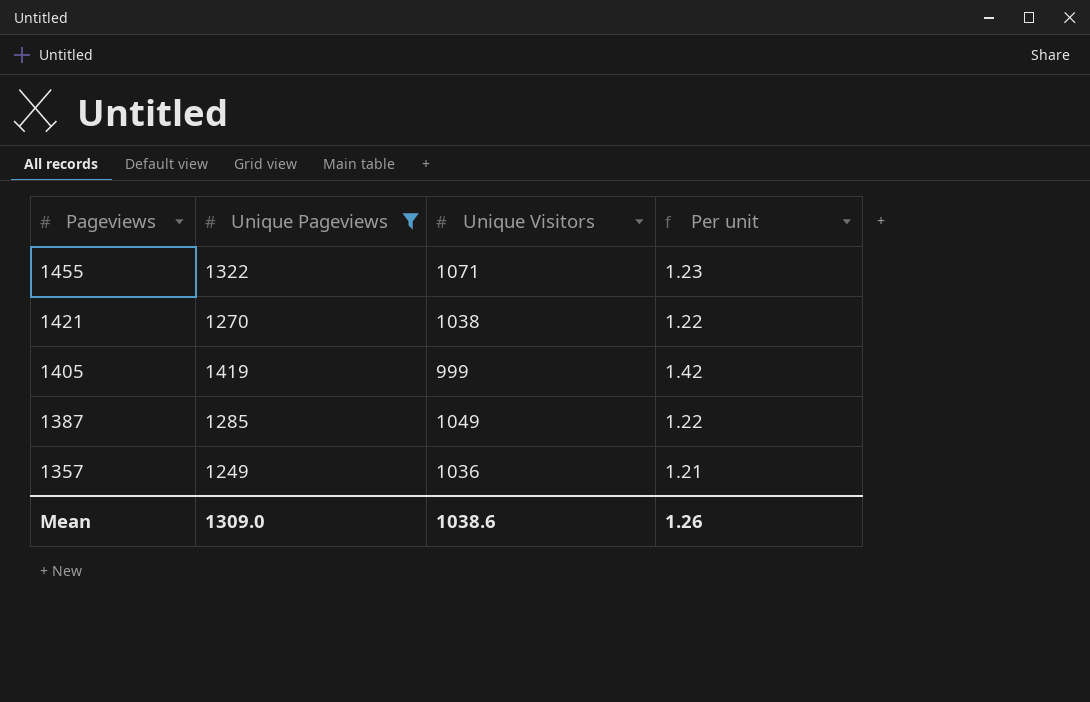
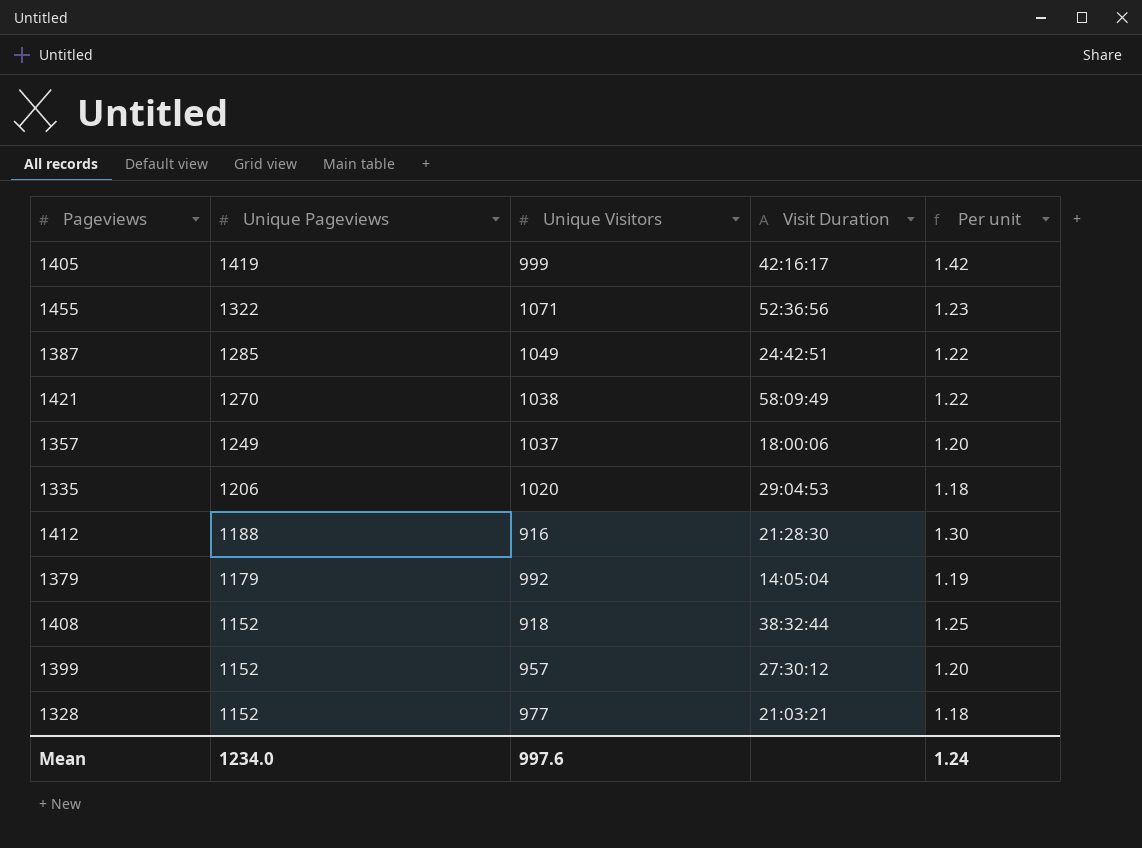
filter: Unique Pageviews >= 1249 -> none
row order: Pageviews descending -> Unique Pageviews descending
column Visit Duration | position: none -> 4
1357 | Unique Visitors: 1036 -> 1037
1357 | Per unit: 1.21 -> 1.20
Mean | Unique Pageviews: 1309.0 -> 1234.0
Mean | Unique Visitors: 1038.6 -> 997.6
Mean | Per unit: 1.26 -> 1.24

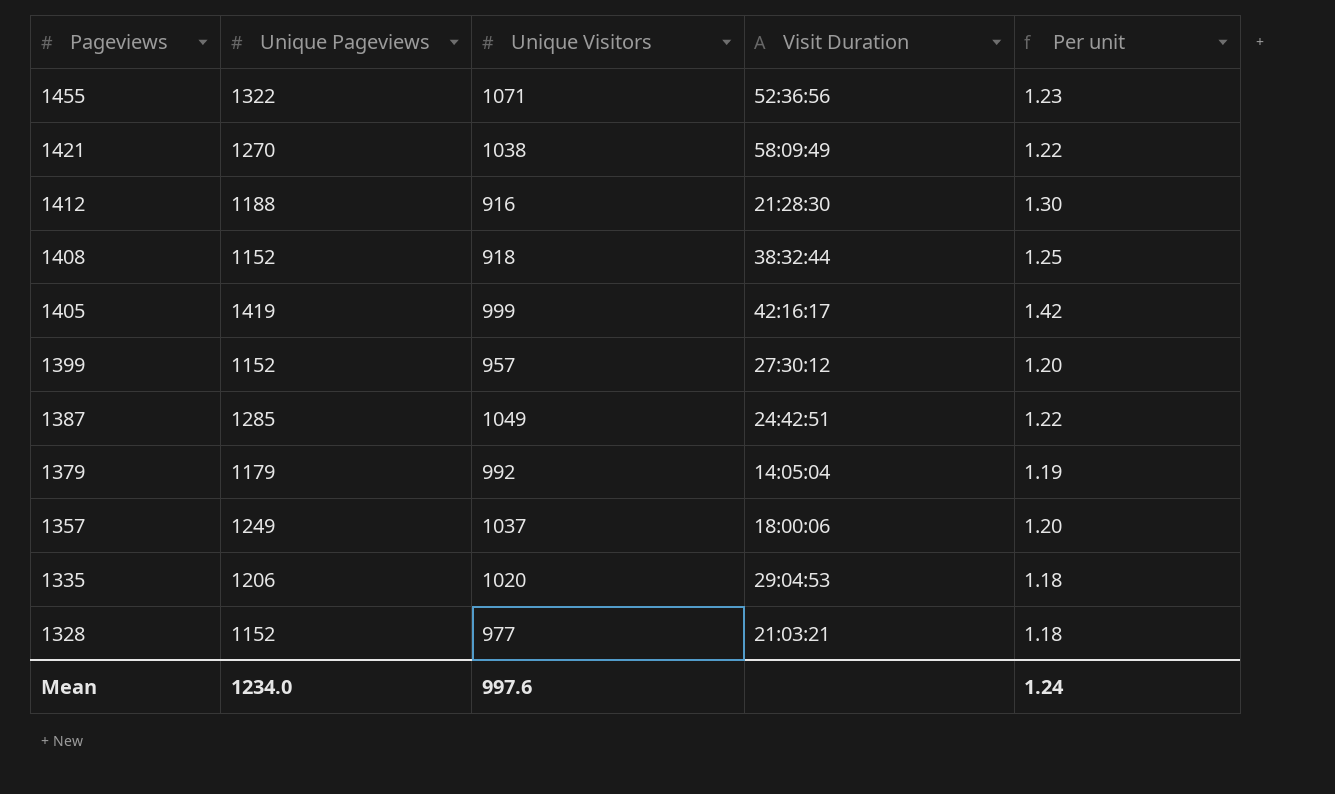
row order: Unique Pageviews descending -> Pageviews descending

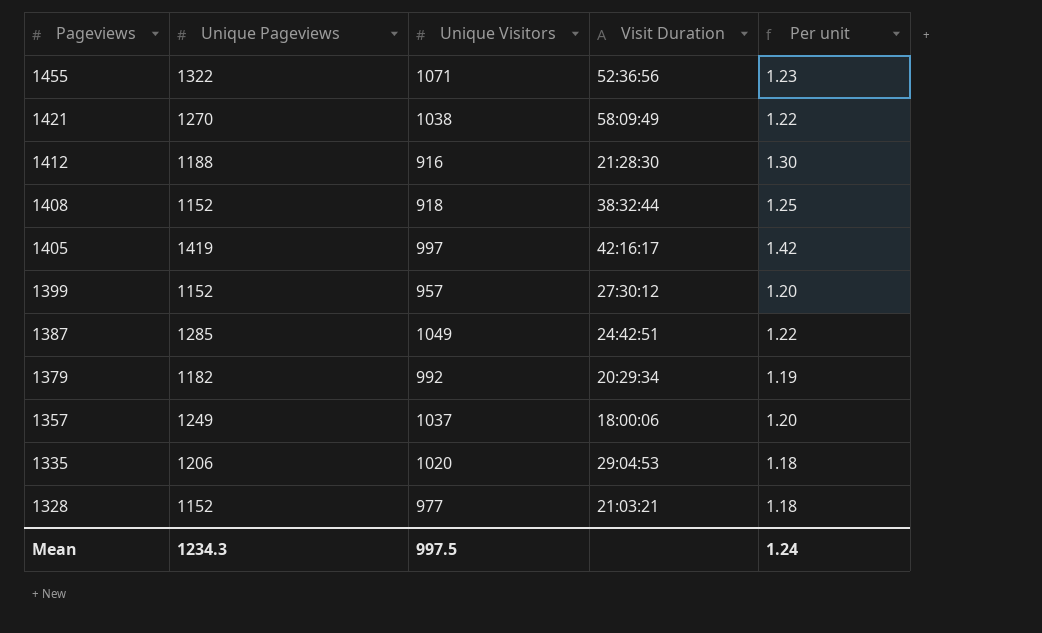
1405 | Unique Visitors: 999 -> 997
1379 | Unique Pageviews: 1179 -> 1182
1379 | Visit Duration: 14:05:04 -> 20:29:34
Mean | Unique Pageviews: 1234.0 -> 1234.3
Mean | Unique Visitors: 997.6 -> 997.5

